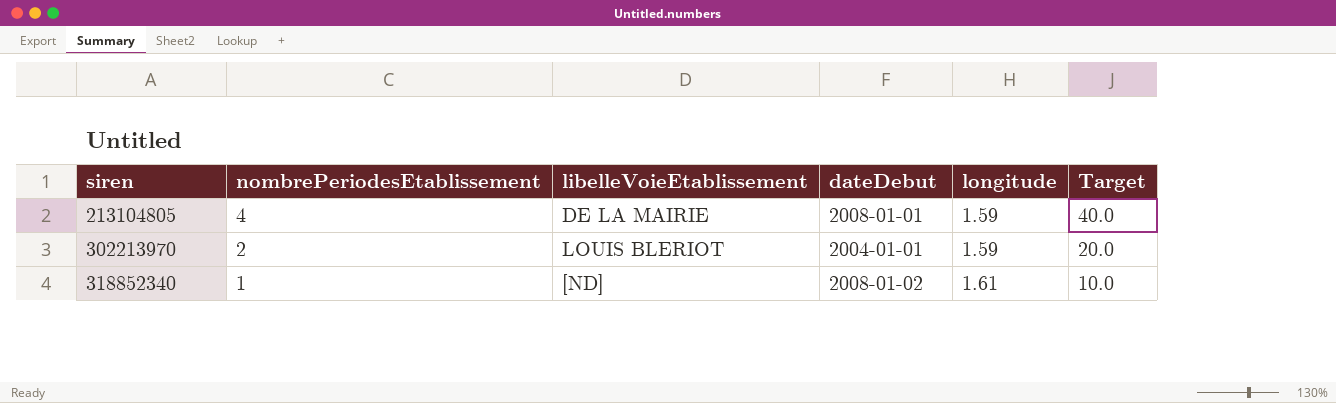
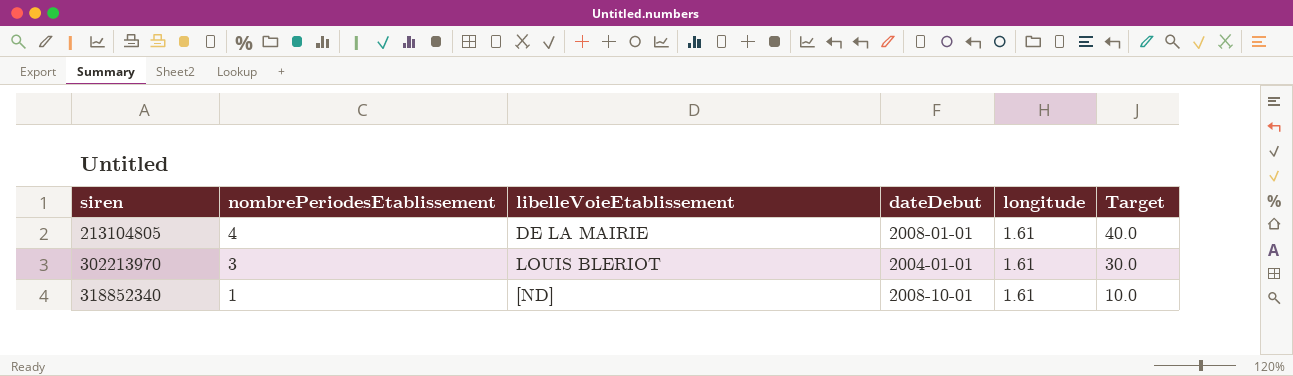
213104805 | longitude: 1.59 -> 1.61
302213970 | nombrePeriodesEtablissement: 2 -> 3
302213970 | longitude: 1.59 -> 1.61
302213970 | Target: 20.0 -> 30.0
318852340 | dateDebut: 2008-01-02 -> 2008-10-01

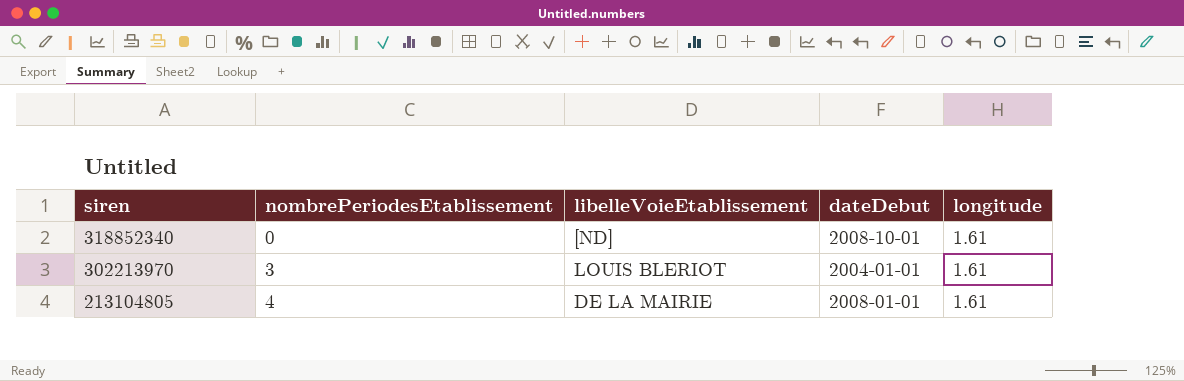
row order: siren ascending -> siren descending
column Target | formula: [nombrePeriodesEtablissement] * 10 -> none
318852340 | nombrePeriodesEtablissement: 1 -> 0

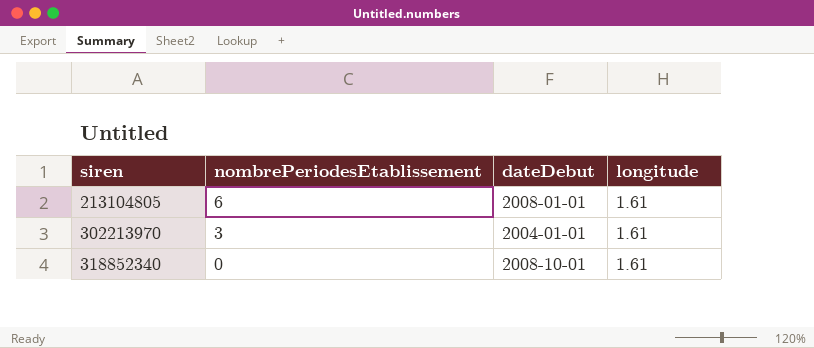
row order: siren descending -> siren ascending
column libelleVoieEtablissement | position: 3 -> none
213104805 | nombrePeriodesEtablissement: 4 -> 6

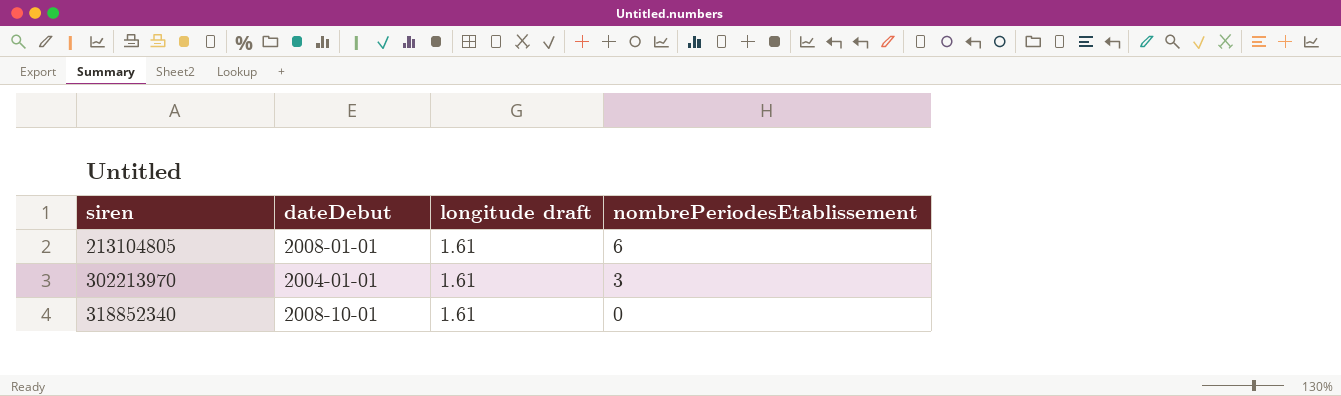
column name: longitude -> longitude draft
column nombrePeriodesEtablissement | position: 2 -> 4

